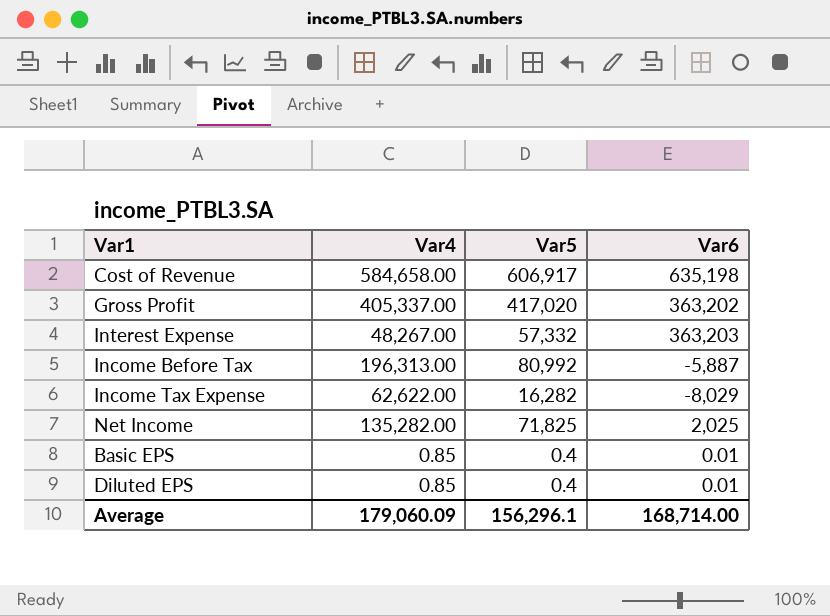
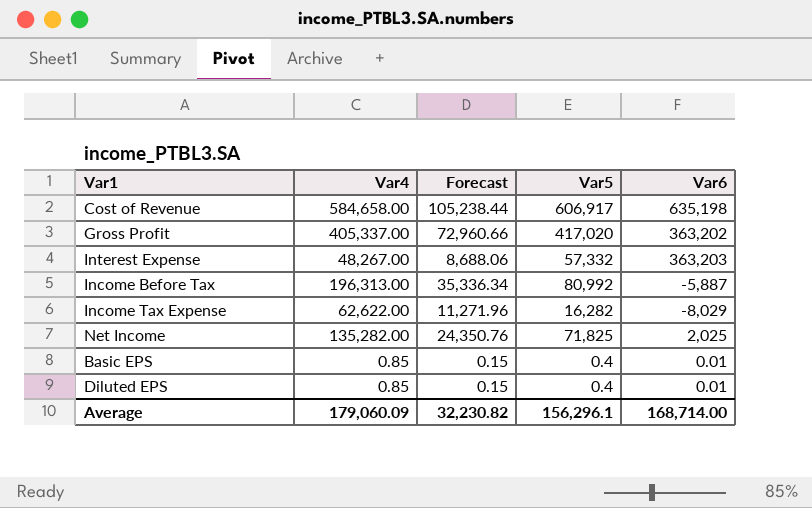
column Forecast | formula: none -> [Var4] * 0.18

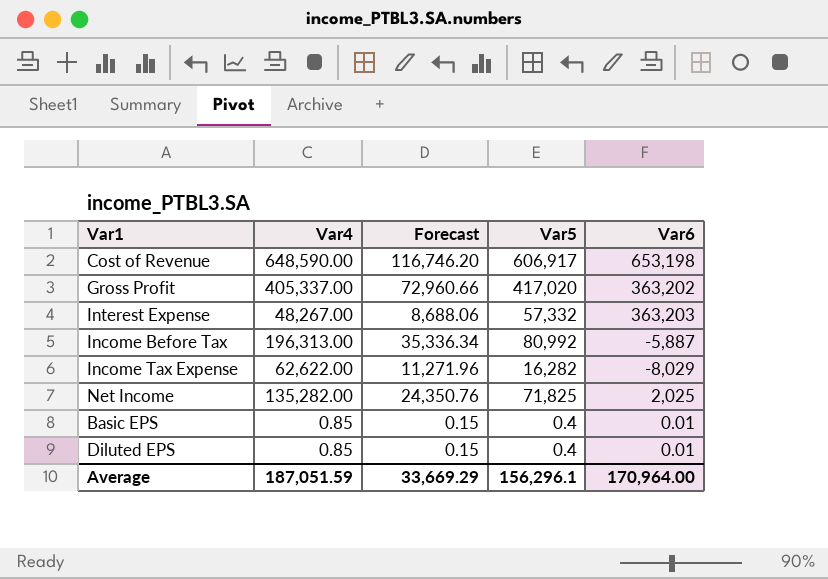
Cost of Revenue | Var4: 584,658.00 -> 648,590.00
Cost of Revenue | Forecast: 105,238.44 -> 116,746.20
Cost of Revenue | Var6: 635,198 -> 653,198
Average | Var4: 179,060.09 -> 187,051.59
Average | Forecast: 32,230.82 -> 33,669.29
Average | Var6: 168,714.00 -> 170,964.00

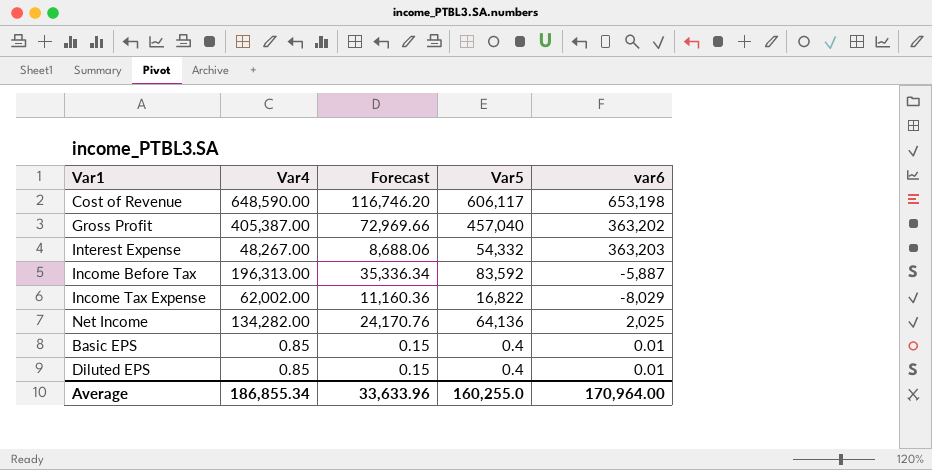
column name: Var6 -> var6
Cost of Revenue | Var5: 606,917 -> 606,117
Gross Profit | Var4: 405,337.00 -> 405,387.00
Gross Profit | Forecast: 72,960.66 -> 72,969.66
Gross Profit | Var5: 417,020 -> 457,040
Interest Expense | Var5: 57,332 -> 54,332
Income Before Tax | Var5: 80,992 -> 83,592
Income Tax Expense | Var4: 62,622.00 -> 62,002.00
Income Tax Expense | Forecast: 11,271.96 -> 11,160.36
Income Tax Expense | Var5: 16,282 -> 16,822
Net Income | Var4: 135,282.00 -> 134,282.00
Net Income | Forecast: 24,350.76 -> 24,170.76
Net Income | Var5: 71,825 -> 64,136
Average | Var4: 187,051.59 -> 186,855.34
Average | Forecast: 33,669.29 -> 33,633.96
Average | Var5: 156,296.1 -> 160,255.0

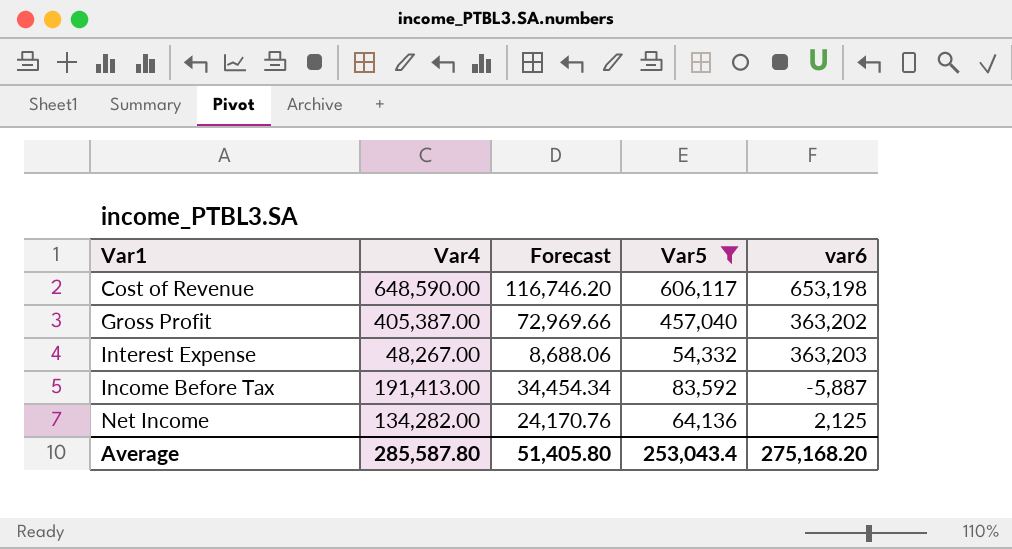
filter: none -> Var5 >= 54,332
Income Before Tax | Var4: 196,313.00 -> 191,413.00
Income Before Tax | Forecast: 35,336.34 -> 34,454.34
Net Income | var6: 2,025 -> 2,125
Average | Var4: 186,855.34 -> 285,587.80
Average | Forecast: 33,633.96 -> 51,405.80
Average | Var5: 160,255.0 -> 253,043.4
Average | var6: 170,964.00 -> 275,168.20

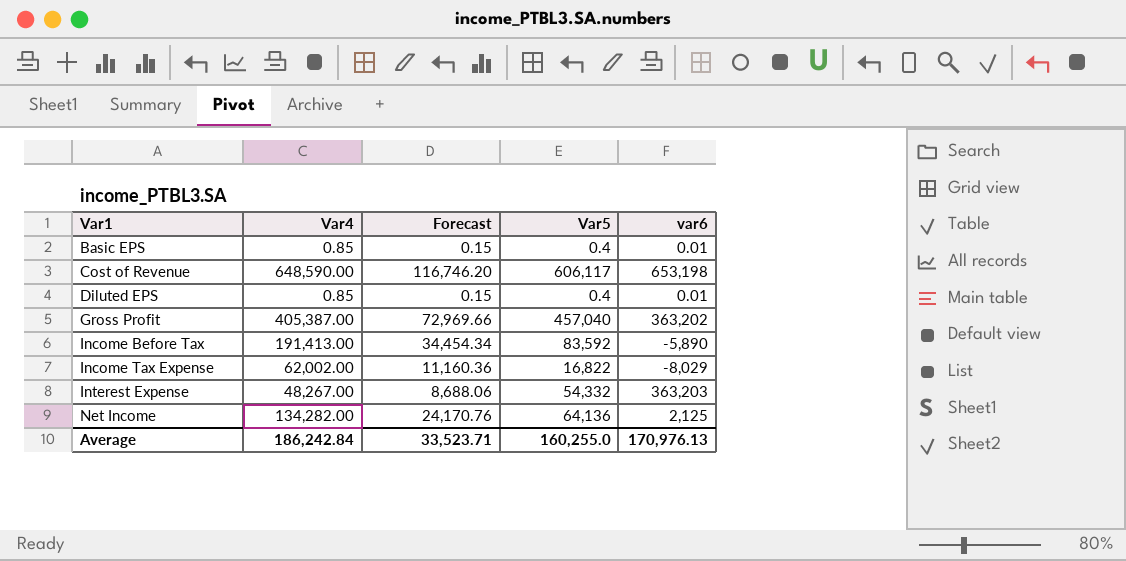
filter: Var5 >= 54,332 -> none
row order: none -> Var1 ascending
Income Before Tax | var6: -5,887 -> -5,890
Average | Var4: 285,587.80 -> 186,242.84
Average | Forecast: 51,405.80 -> 33,523.71
Average | Var5: 253,043.4 -> 160,255.0
Average | var6: 275,168.20 -> 170,976.13

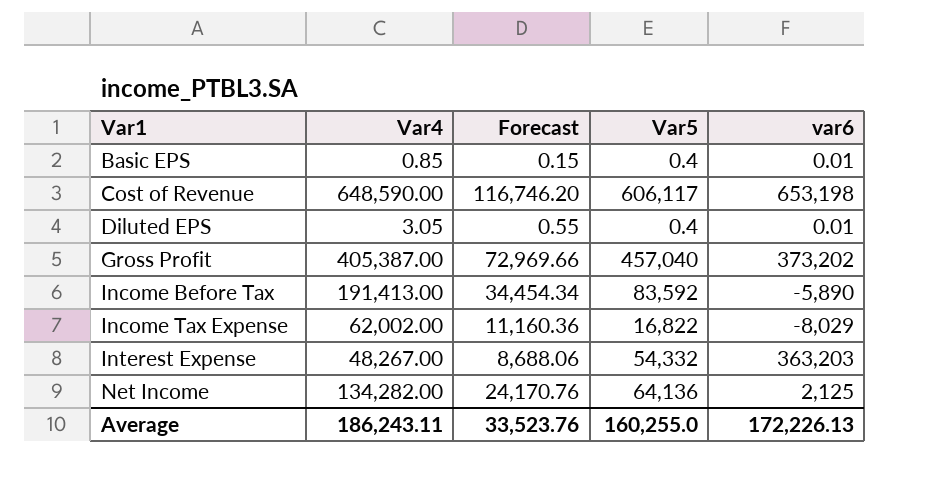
Diluted EPS | Var4: 0.85 -> 3.05
Diluted EPS | Forecast: 0.15 -> 0.55
Gross Profit | var6: 363,202 -> 373,202
Average | Var4: 186,242.84 -> 186,243.11
Average | Forecast: 33,523.71 -> 33,523.76
Average | var6: 170,976.13 -> 172,226.13

